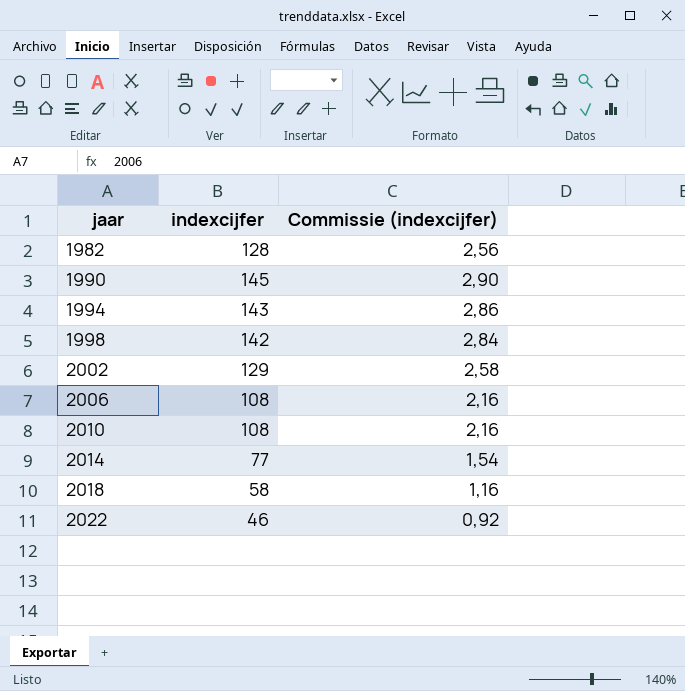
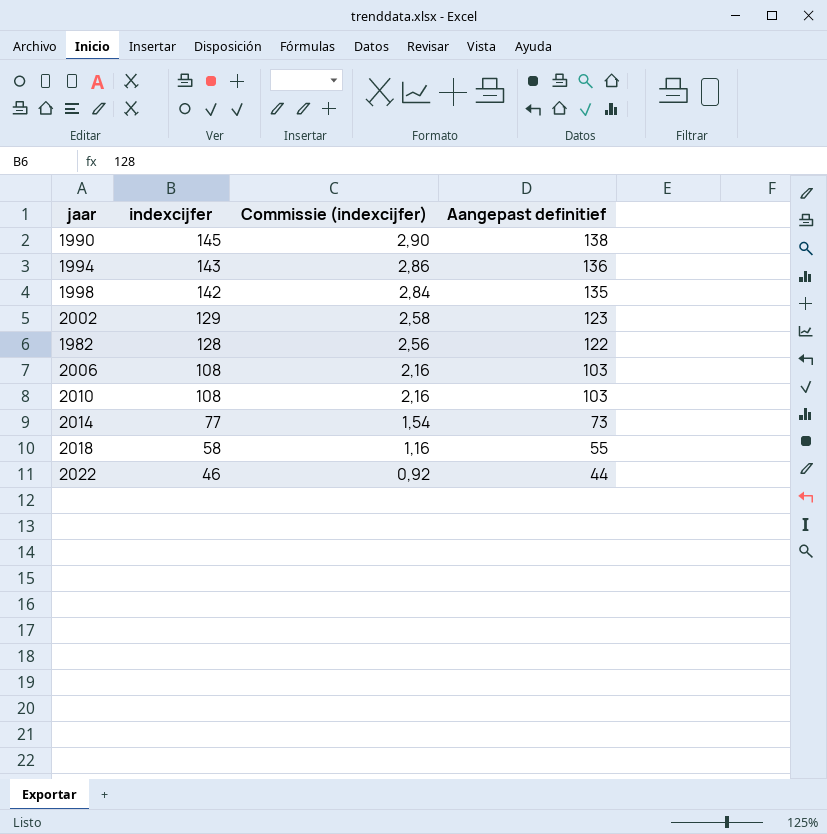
row order: jaar ascending -> indexcijfer descending
column Aangepast definitief | formula: none -> [indexcijfer] * 0,95

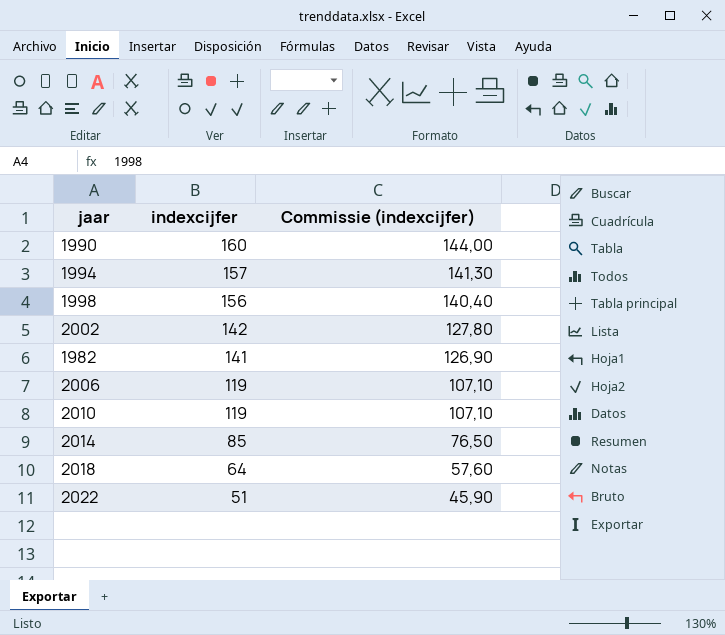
column Aangepast definitief | formula: [indexcijfer] * 0,95 -> none
column Commissie (indexcijfer) | formula: [indexcijfer] * 0,02 -> [indexcijfer] * 0,9
1990 | indexcijfer: 145 -> 160
1994 | indexcijfer: 143 -> 157
1998 | indexcijfer: 142 -> 156
2002 | indexcijfer: 129 -> 142
1982 | indexcijfer: 128 -> 141
2006 | indexcijfer: 108 -> 119
2010 | indexcijfer: 108 -> 119
2014 | indexcijfer: 77 -> 85
2018 | indexcijfer: 58 -> 64
2022 | indexcijfer: 46 -> 51

